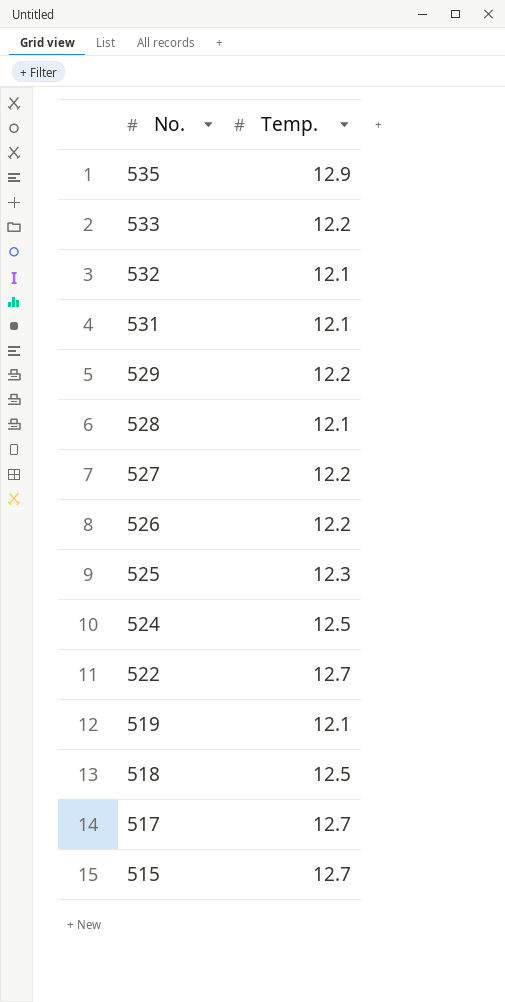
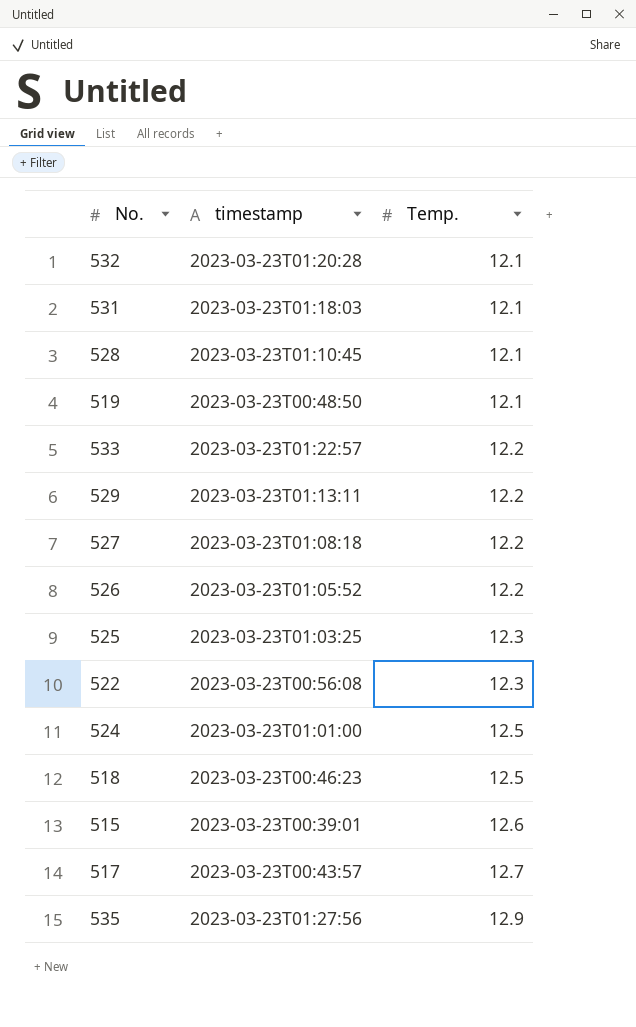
row order: No. descending -> Temp. ascending
column timestamp | position: none -> 2
522 | Temp.: 12.7 -> 12.3
515 | Temp.: 12.7 -> 12.6

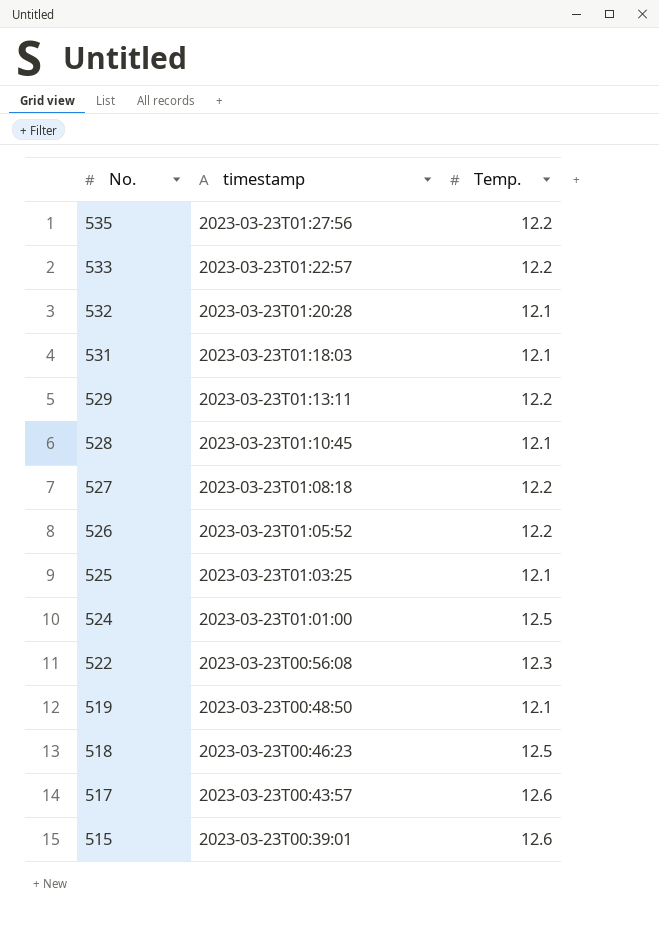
row order: Temp. ascending -> No. descending
535 | Temp.: 12.9 -> 12.2
525 | Temp.: 12.3 -> 12.1
517 | Temp.: 12.7 -> 12.6

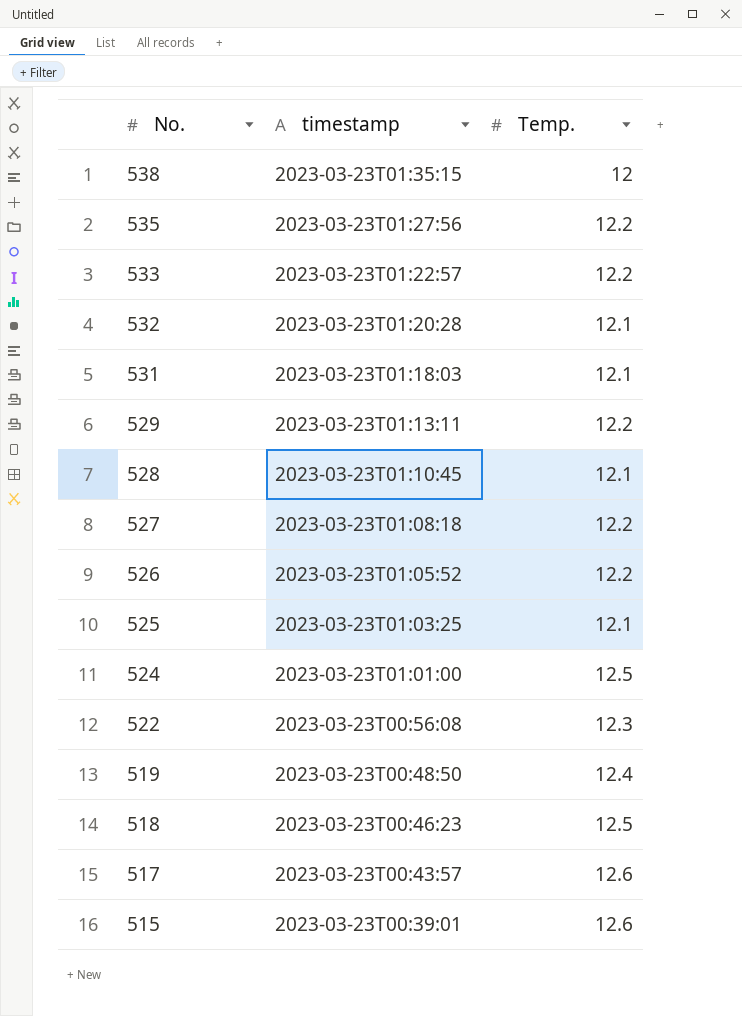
row 538: none -> 2023-03-23T01:35:15 | 12
519 | Temp.: 12.1 -> 12.4

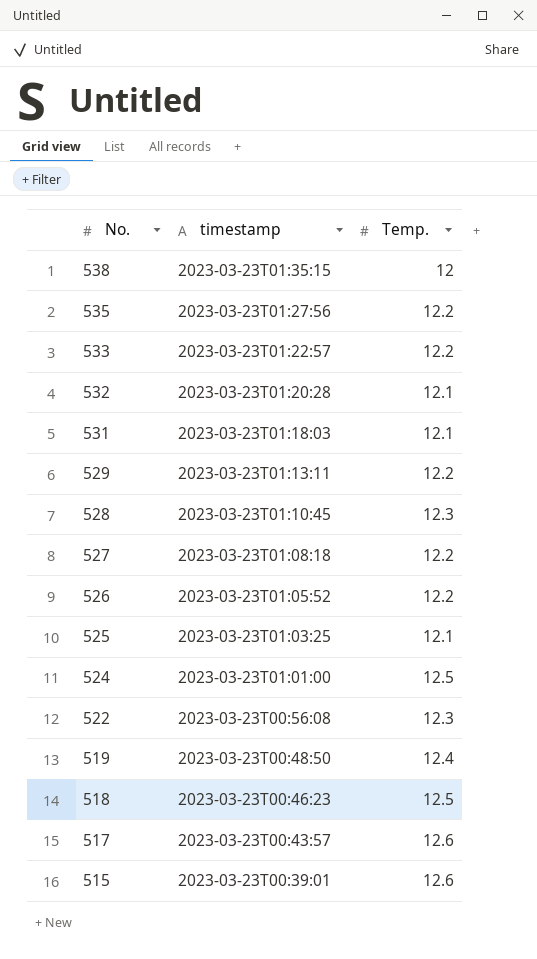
528 | Temp.: 12.1 -> 12.3

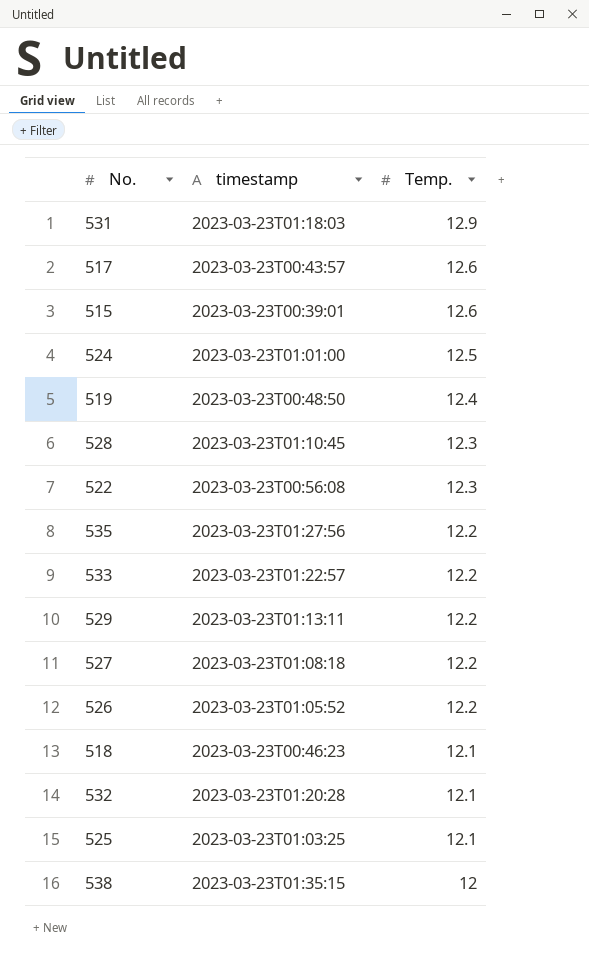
row order: No. descending -> Temp. descending
531 | Temp.: 12.1 -> 12.9
518 | Temp.: 12.5 -> 12.1

